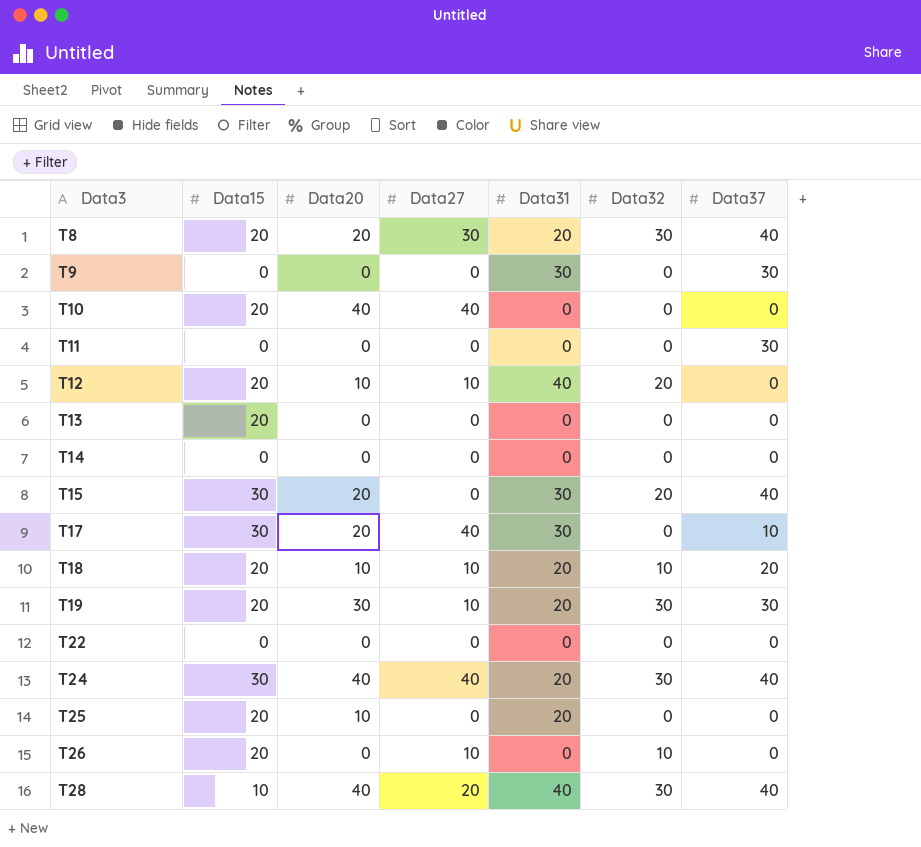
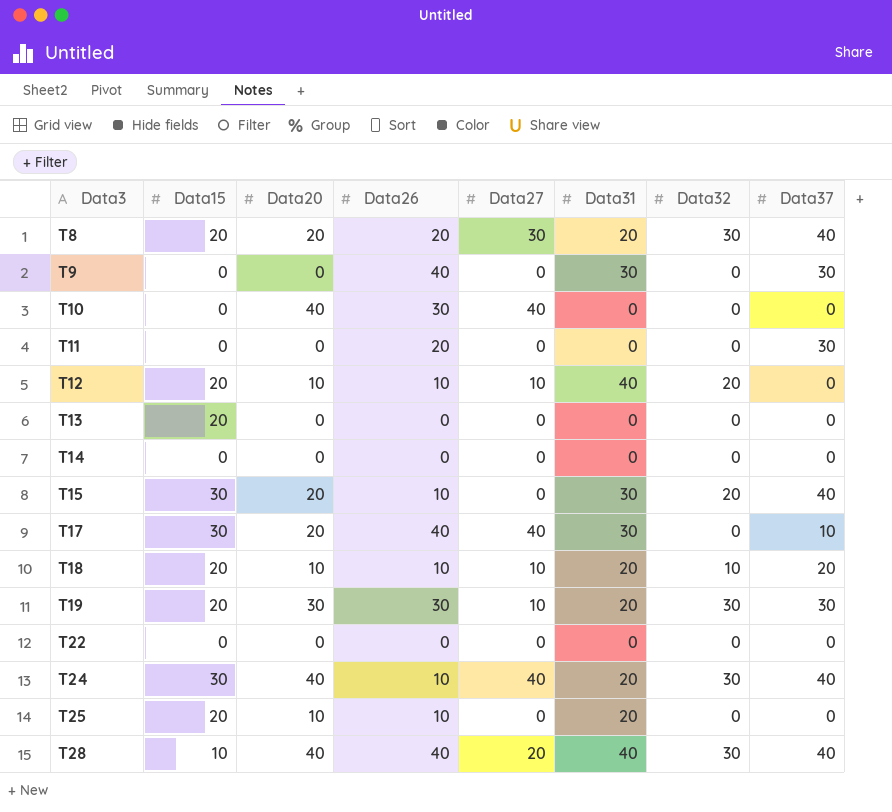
column Data26 | position: none -> 4
row T26: 20 | 0 | 10 | 0 | 10 | 0 -> none
T10 | Data15: 20 -> 0

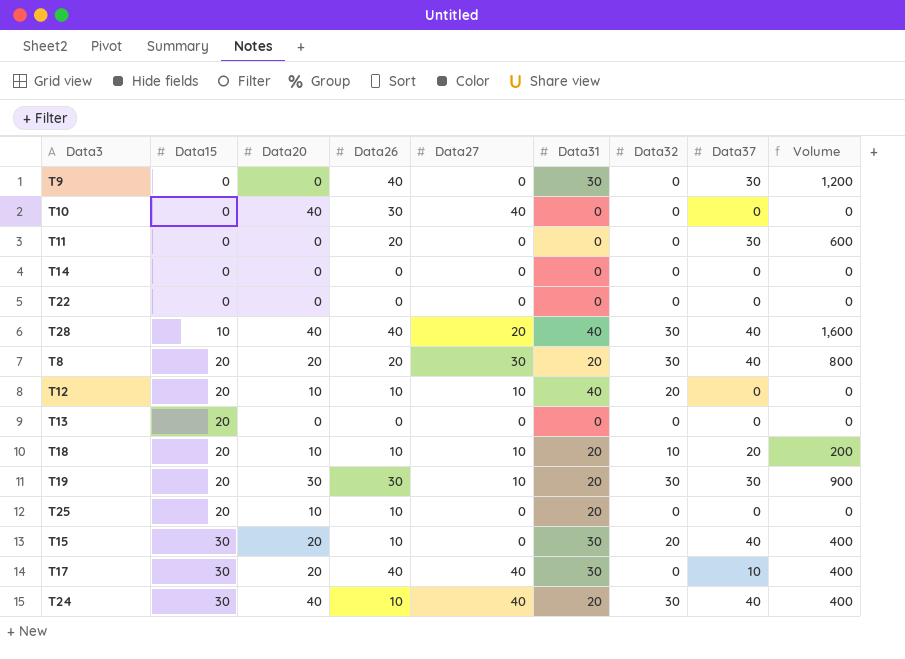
row order: Data3 ascending -> Data15 ascending
column Volume | formula: none -> [Data26] * [Data37]

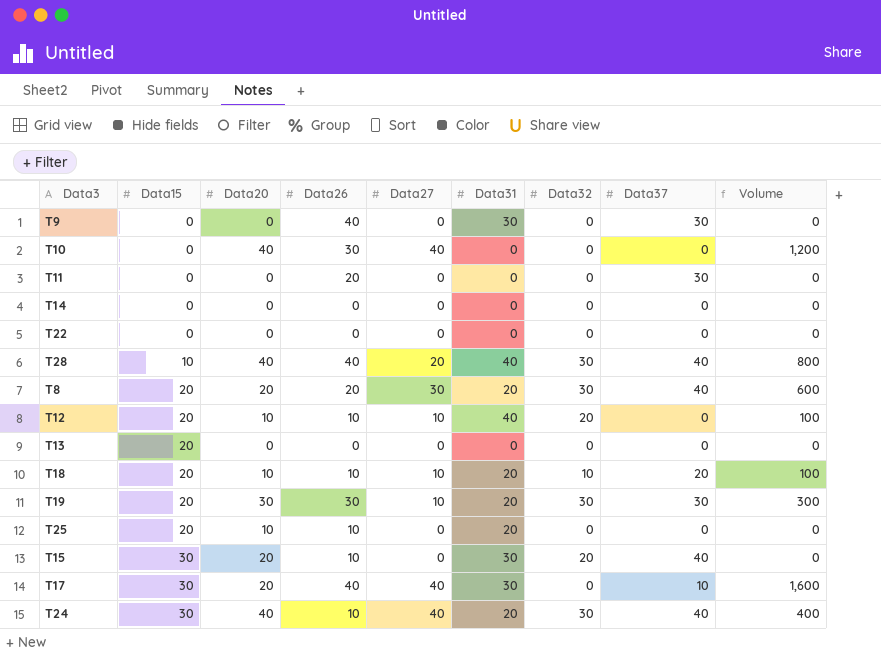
column Volume | formula: [Data26] * [Data37] -> [Data26] * [Data27]

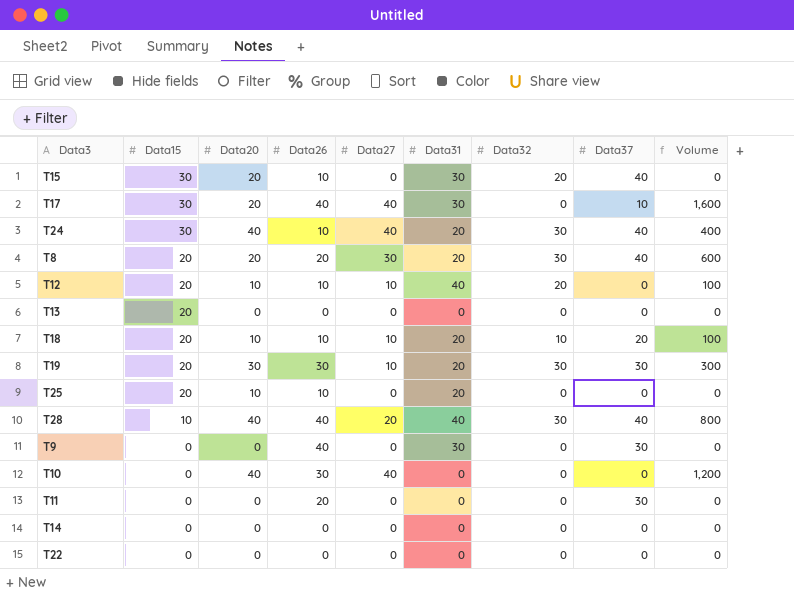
row order: Data15 ascending -> Data15 descending

